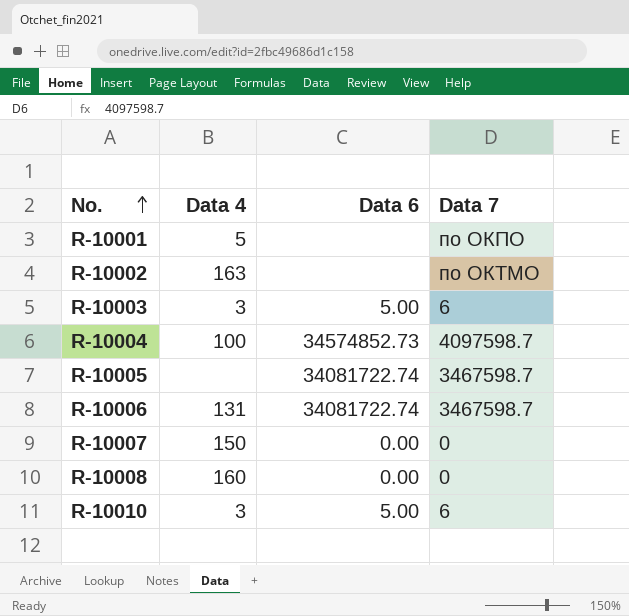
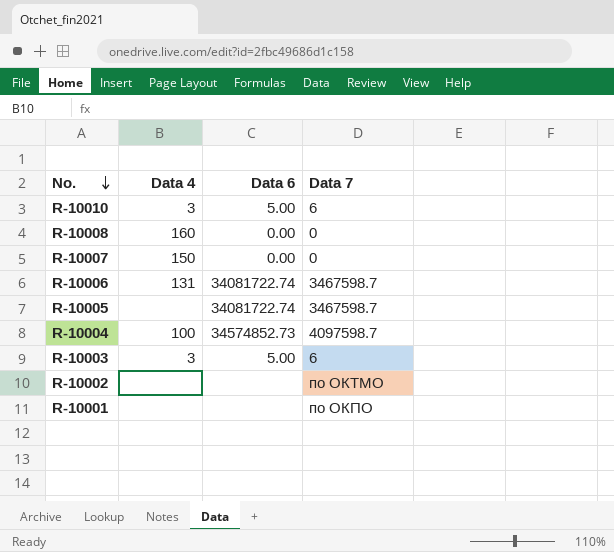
row order: No. ascending -> No. descending
R-10002 | Data 4: 163 -> none
R-10001 | Data 4: 5 -> none

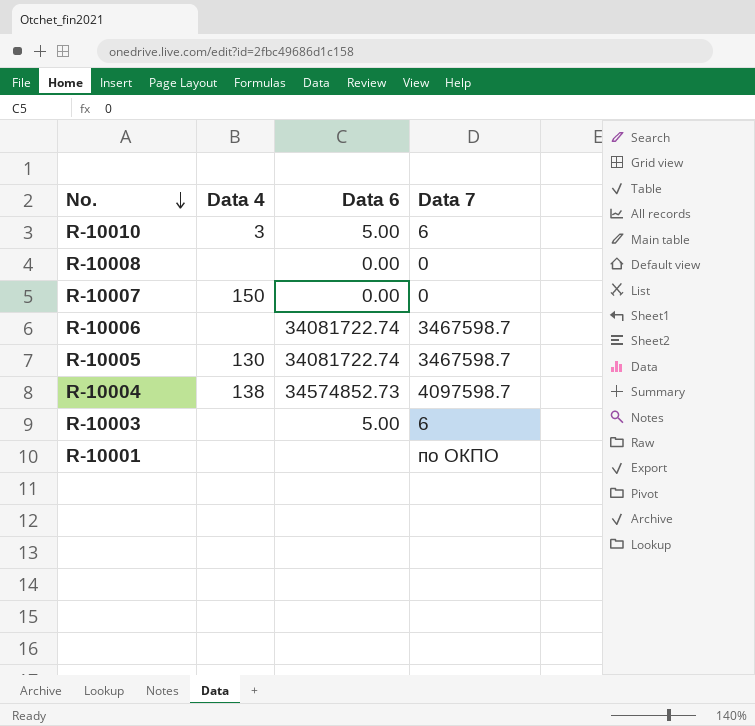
row R-10002: none | none | по ОКТМО -> none
R-10008 | Data 4: 160 -> none
R-10006 | Data 4: 131 -> none
R-10005 | Data 4: none -> 130
R-10004 | Data 4: 100 -> 138
R-10003 | Data 4: 3 -> none

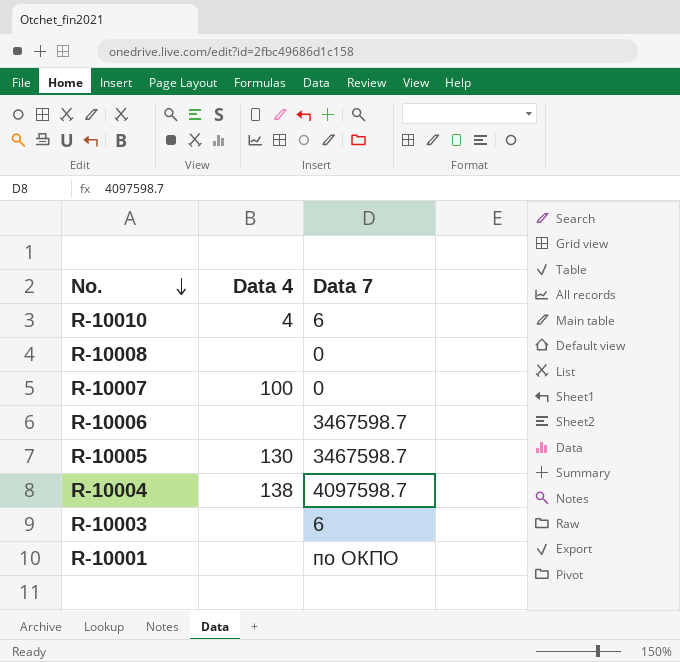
column Data 6 | position: 3 -> none
R-10010 | Data 4: 3 -> 4
R-10007 | Data 4: 150 -> 100

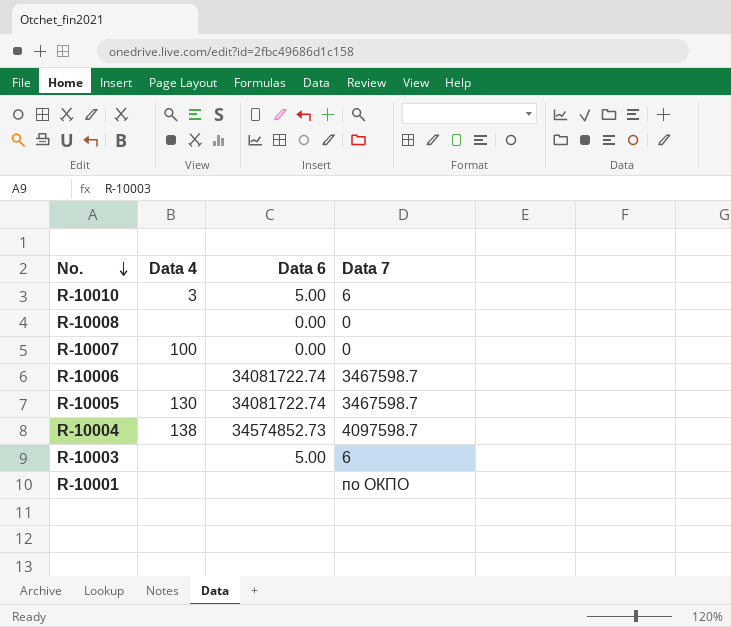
column Data 6 | position: none -> 3
R-10010 | Data 4: 4 -> 3

